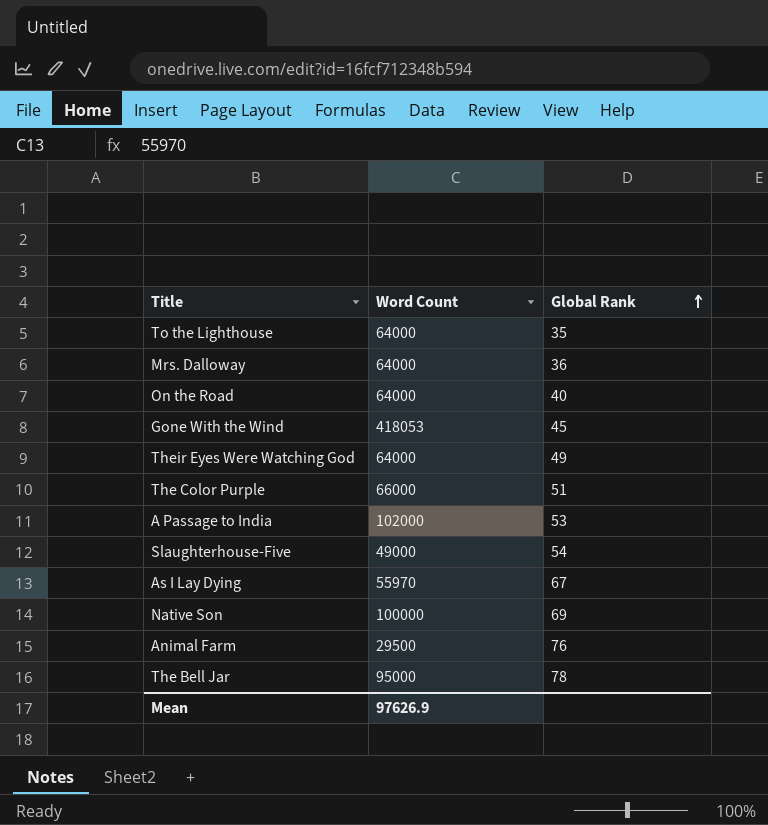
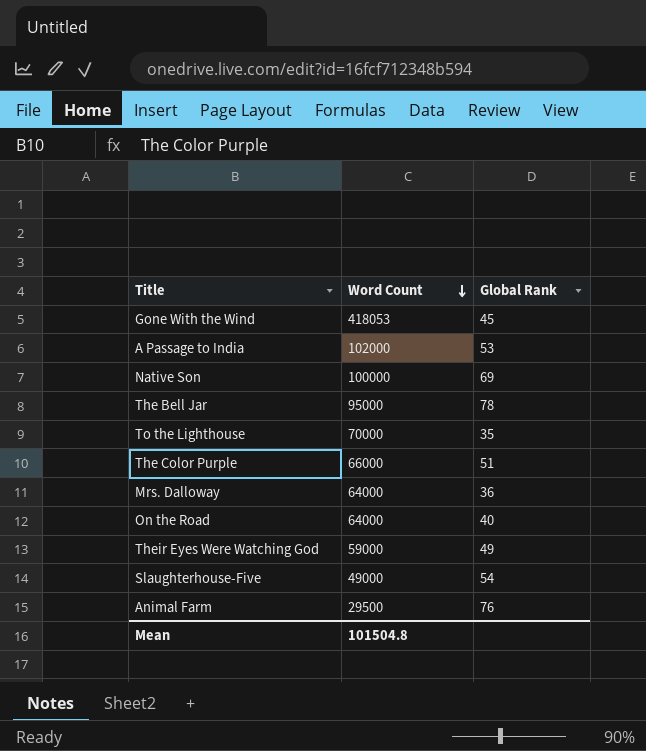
row order: Global Rank ascending -> Word Count descending
row As I Lay Dying: 55970 | 67 -> none
To the Lighthouse | Word Count: 64000 -> 70000
Their Eyes Were Watching God | Word Count: 64000 -> 59000
Mean | Word Count: 97626.9 -> 101504.8

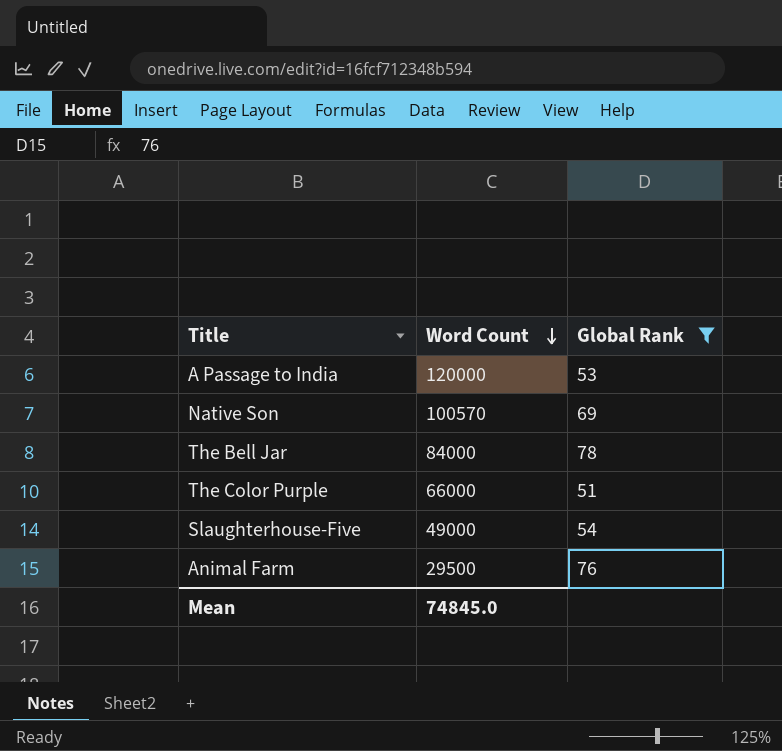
filter: none -> Global Rank >= 51
A Passage to India | Word Count: 102000 -> 120000
Native Son | Word Count: 100000 -> 100570
The Bell Jar | Word Count: 95000 -> 84000
Mean | Word Count: 101504.8 -> 74845.0

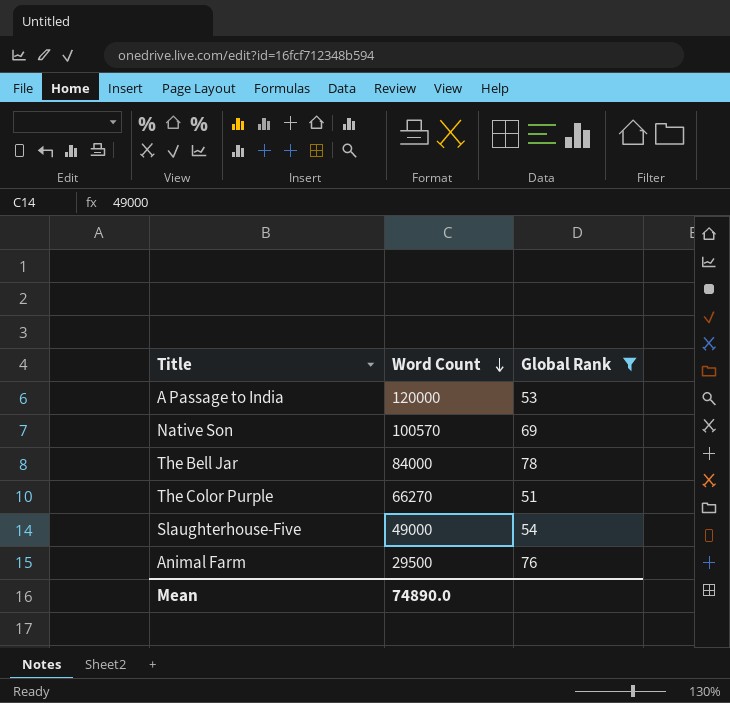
The Color Purple | Word Count: 66000 -> 66270
Mean | Word Count: 74845.0 -> 74890.0

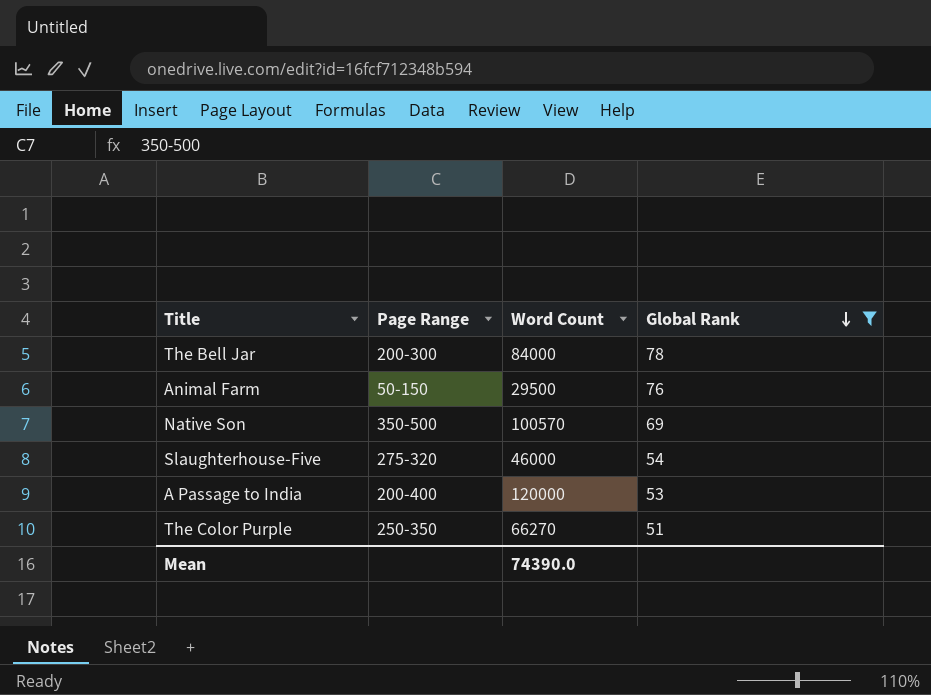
row order: Word Count descending -> Global Rank descending
column Page Range | position: none -> 2
Slaughterhouse-Five | Word Count: 49000 -> 46000
Mean | Word Count: 74890.0 -> 74390.0

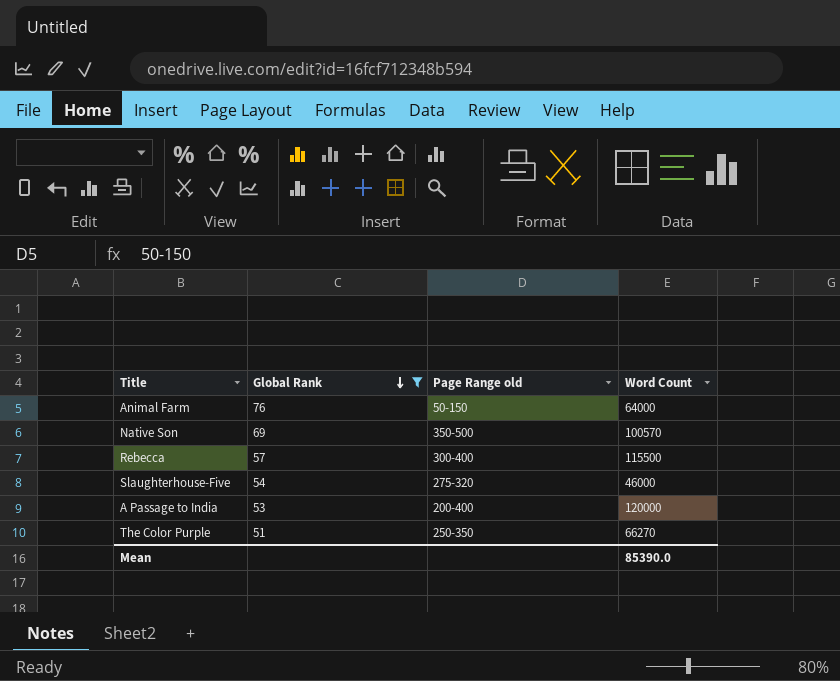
column Global Rank | position: 4 -> 2
column name: Page Range -> Page Range old
row The Bell Jar: 200-300 | 84000 | 78 -> none
Animal Farm | Word Count: 29500 -> 64000
row Rebecca: none -> 57 | 300-400 | 115500
Mean | Word Count: 74390.0 -> 85390.0

